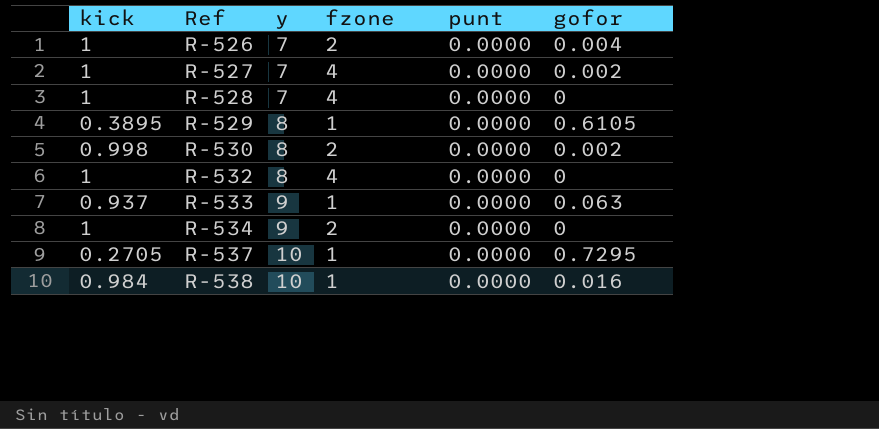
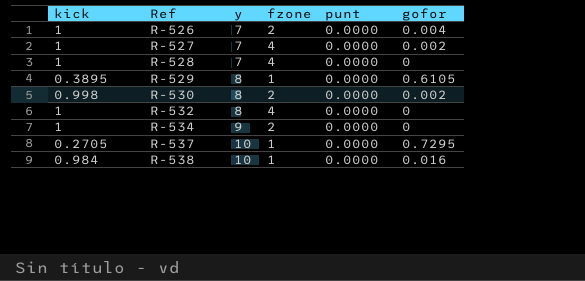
row R-533: 0.937 | 9 | 1 | 0.0000 | 0.063 -> none

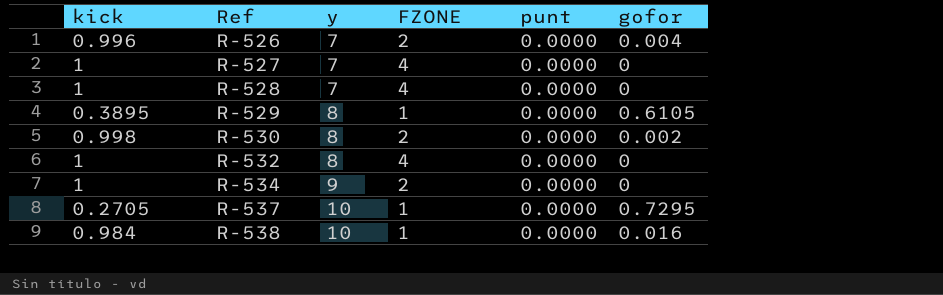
column name: fzone -> FZONE
R-526 | kick: 1 -> 0.996
R-527 | gofor: 0.002 -> 0

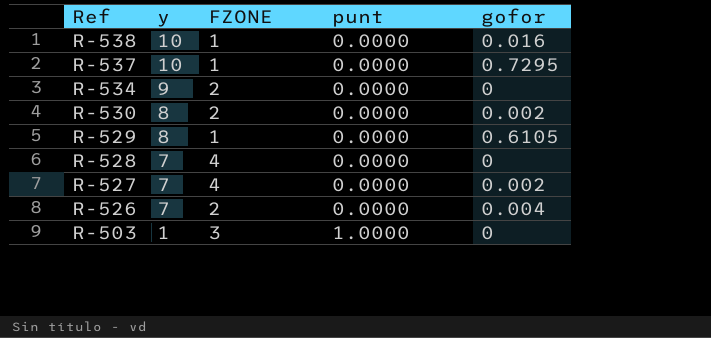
row order: Ref ascending -> Ref descending
column kick | position: 1 -> none
row R-532: 1 | 8 | 4 | 0.0000 | 0 -> none
R-527 | gofor: 0 -> 0.002
row R-503: none -> 1 | 3 | 1.0000 | 0

